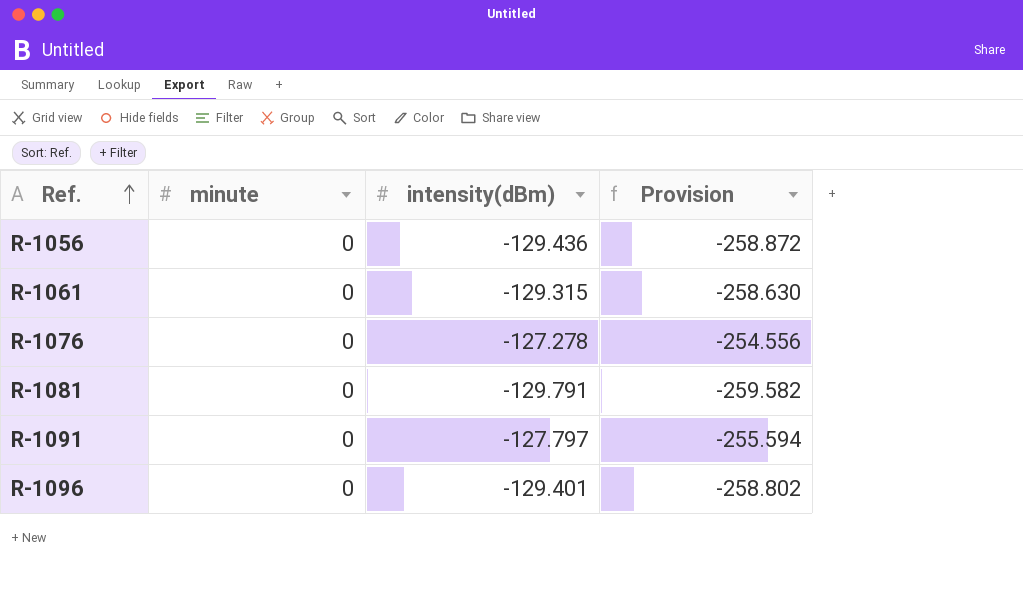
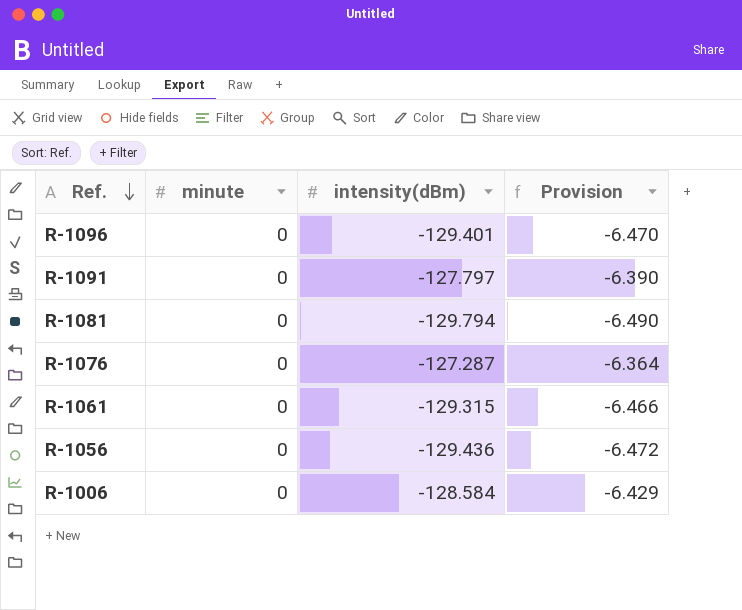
row order: Ref. ascending -> Ref. descending
column Provision | formula: [intensity(dBm)] * 2 -> [intensity(dBm)] * 0.05
R-1081 | intensity(dBm): -129.791 -> -129.794
R-1076 | intensity(dBm): -127.278 -> -127.287
row R-1006: none -> 0 | -128.584 | -6.429

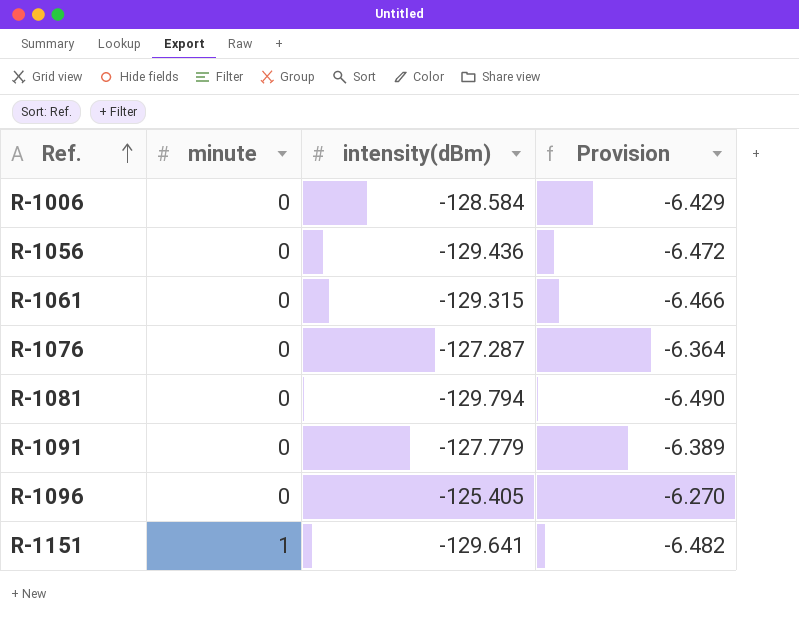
row order: Ref. descending -> Ref. ascending
R-1091 | intensity(dBm): -127.797 -> -127.779
R-1091 | Provision: -6.390 -> -6.389
R-1096 | intensity(dBm): -129.401 -> -125.405
R-1096 | Provision: -6.470 -> -6.270
row R-1151: none -> 1 | -129.641 | -6.482

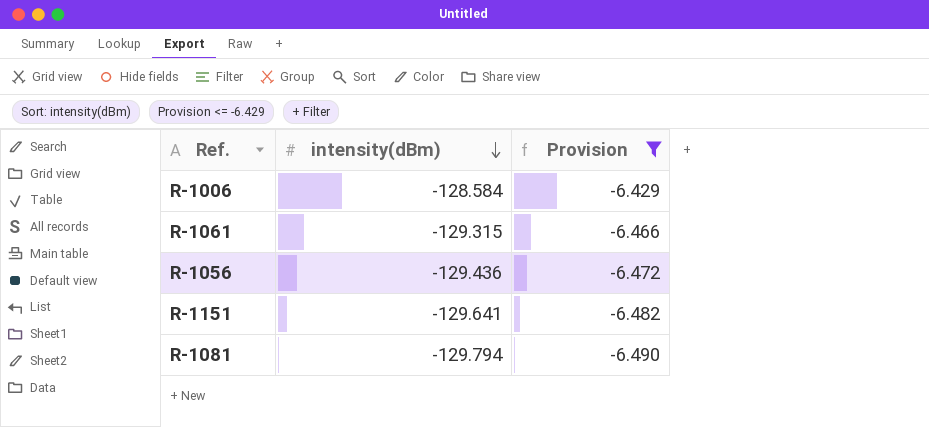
filter: none -> Provision <= -6.429
row order: Ref. ascending -> intensity(dBm) descending
column minute | position: 2 -> none

